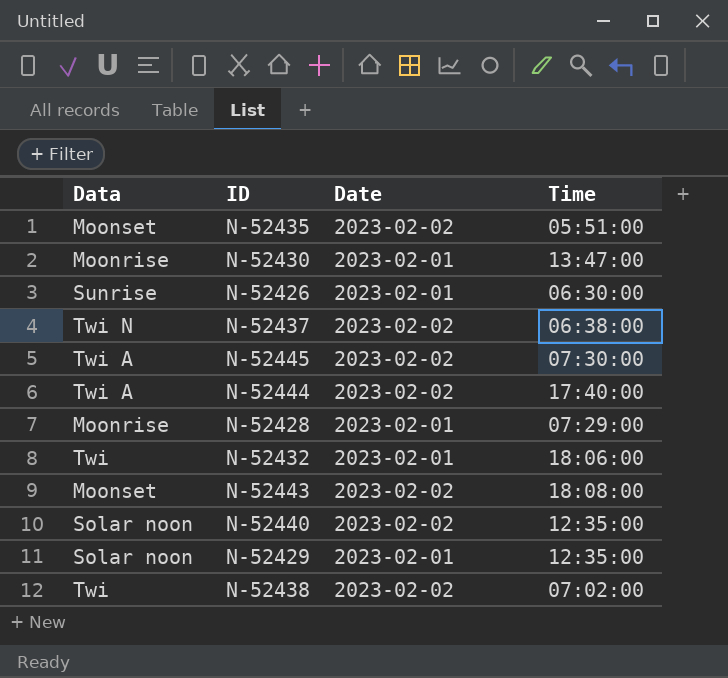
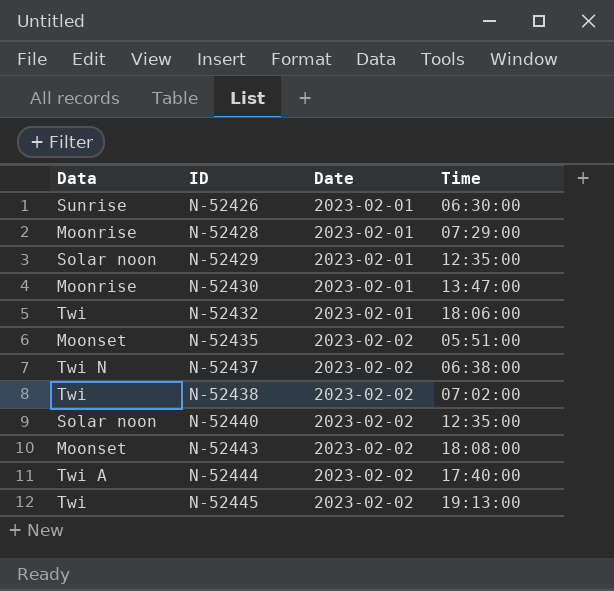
row order: none -> ID ascending
N-52445 | Data: Twi A -> Twi
N-52445 | Time: 07:30:00 -> 19:13:00

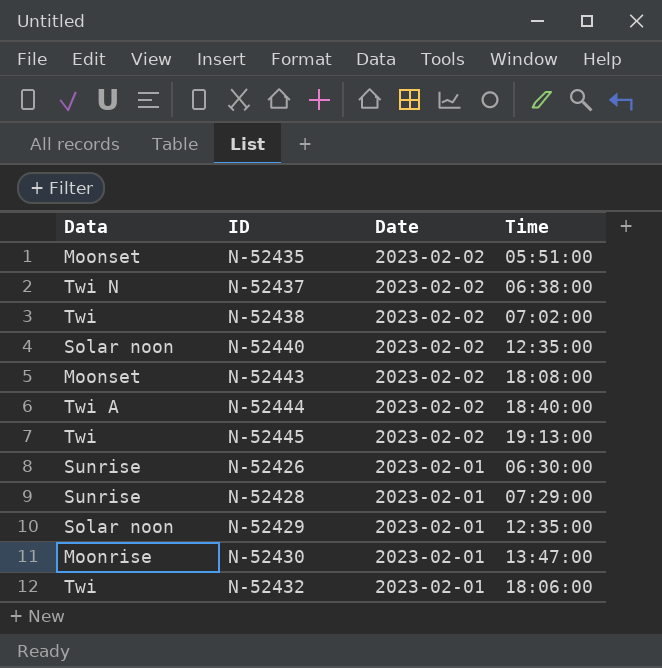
row order: ID ascending -> Date descending
N-52444 | Time: 17:40:00 -> 18:40:00
N-52428 | Data: Moonrise -> Sunrise

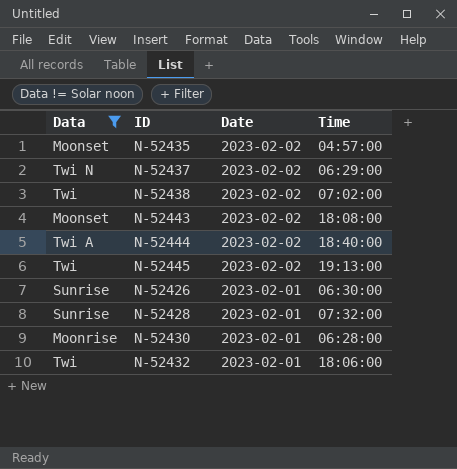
filter: none -> Data != Solar noon
N-52435 | Time: 05:51:00 -> 04:57:00
N-52437 | Time: 06:38:00 -> 06:29:00
N-52428 | Time: 07:29:00 -> 07:32:00
N-52430 | Time: 13:47:00 -> 06:28:00

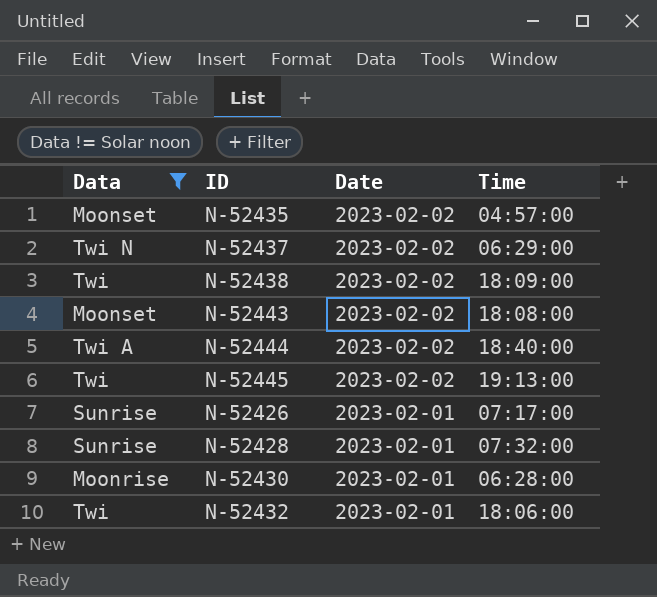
N-52438 | Time: 07:02:00 -> 18:09:00
N-52426 | Time: 06:30:00 -> 07:17:00

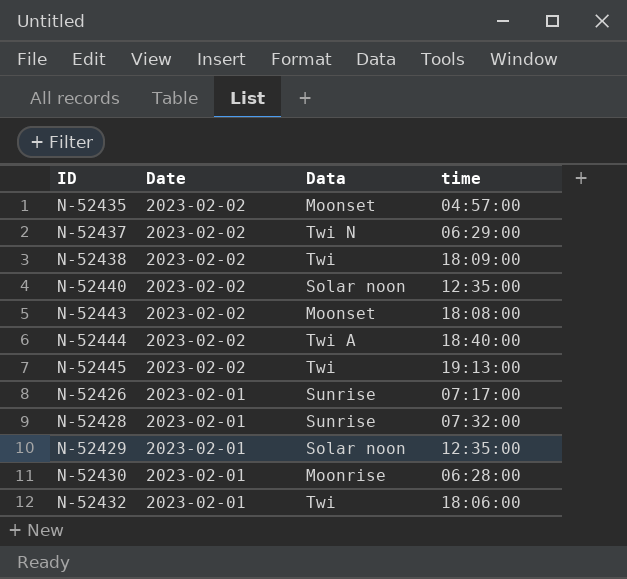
filter: Data != Solar noon -> none
column Data | position: 1 -> 3
column name: Time -> time

